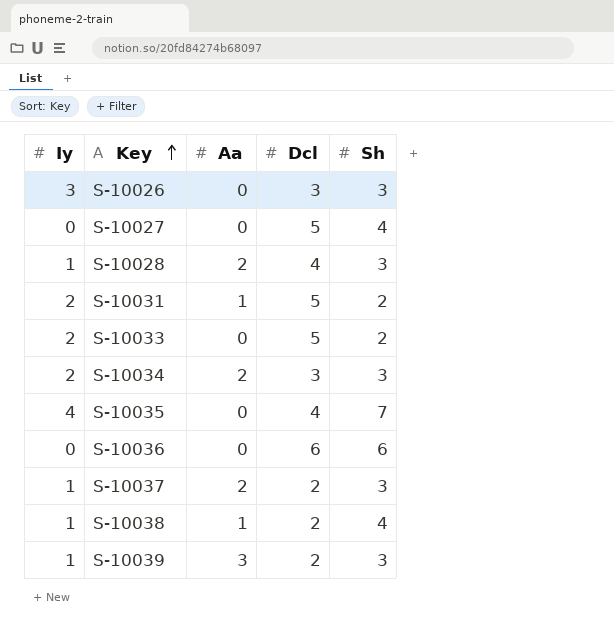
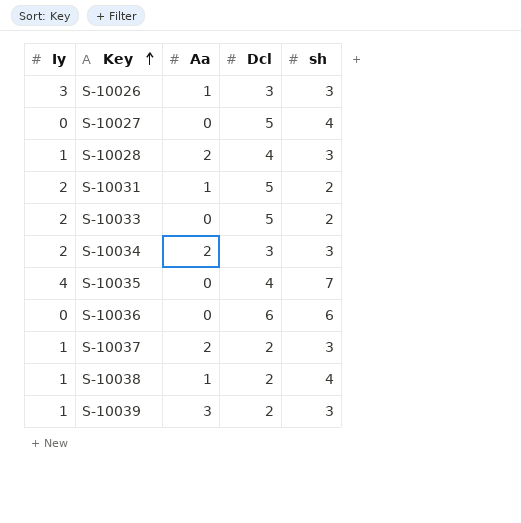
column name: Sh -> sh
S-10026 | Aa: 0 -> 1

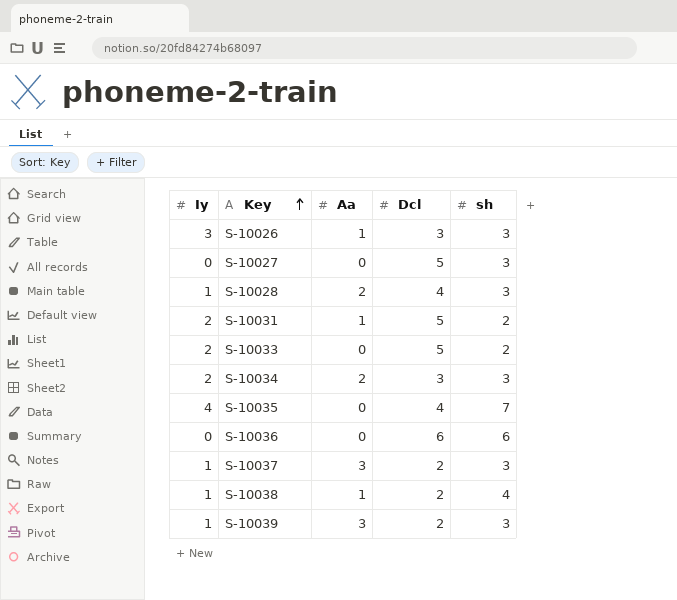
S-10027 | sh: 4 -> 3
S-10037 | Aa: 2 -> 3

